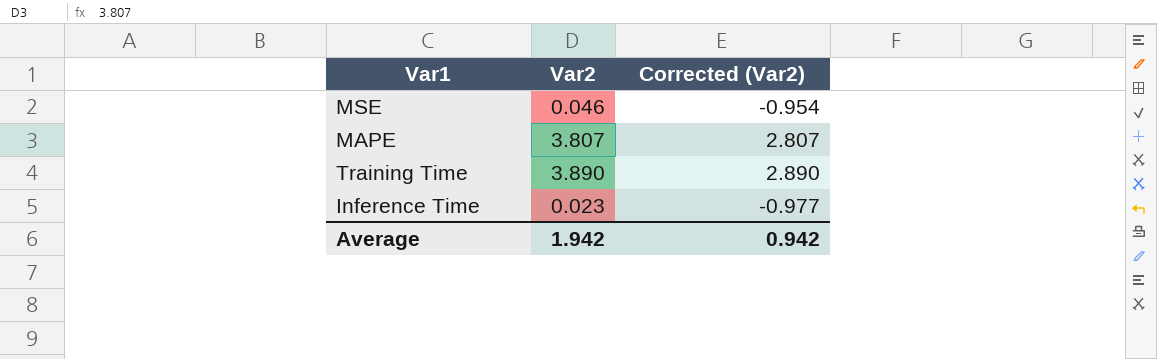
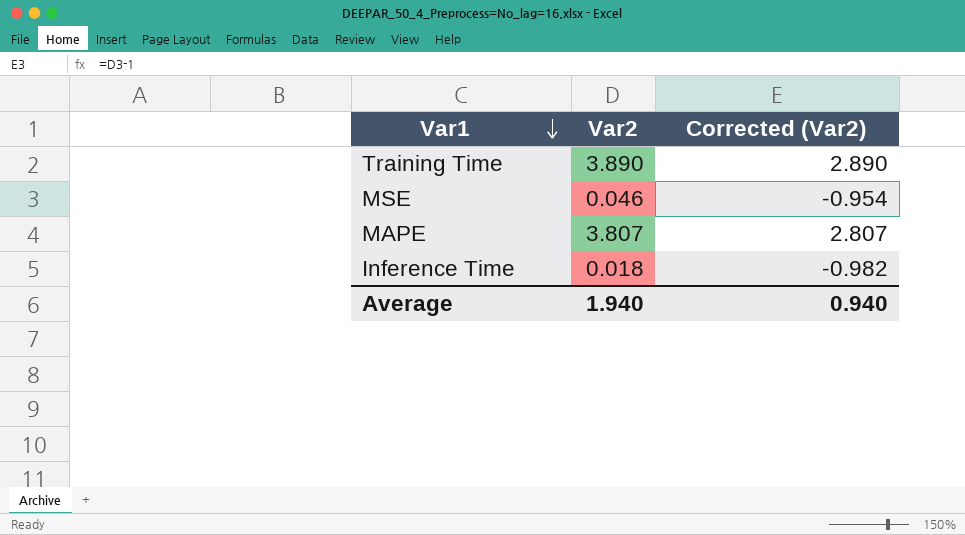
row order: none -> Var1 descending
Inference Time | Var2: 0.023 -> 0.018
Inference Time | Corrected (Var2): -0.977 -> -0.982
Average | Var2: 1.942 -> 1.940
Average | Corrected (Var2): 0.942 -> 0.940

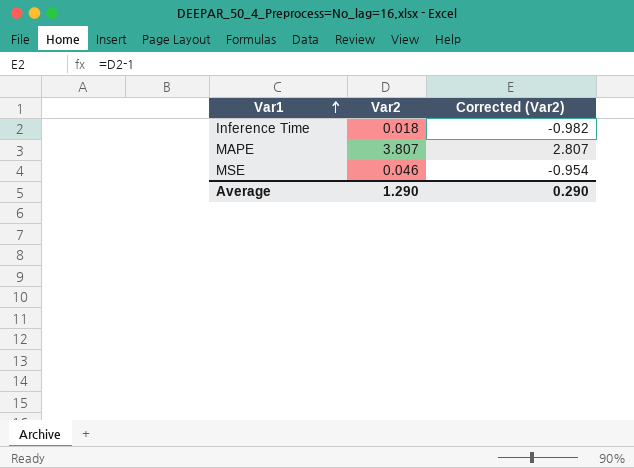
row order: Var1 descending -> Var1 ascending
row Training Time: 3.890 | 2.890 -> none
Average | Var2: 1.940 -> 1.290
Average | Corrected (Var2): 0.940 -> 0.290

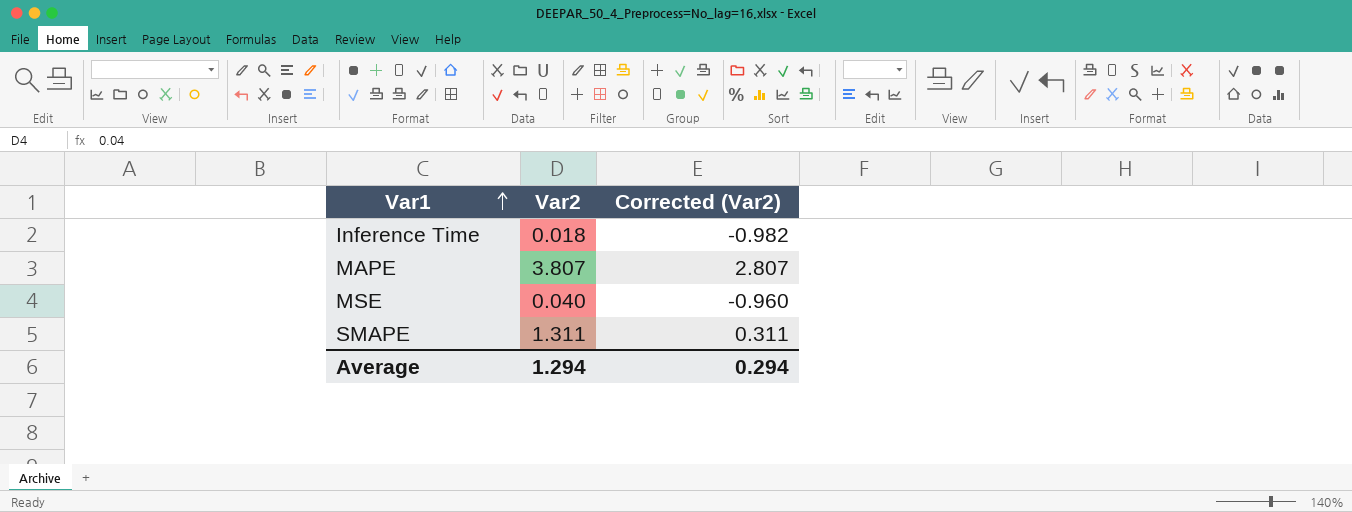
MSE | Var2: 0.046 -> 0.040
MSE | Corrected (Var2): -0.954 -> -0.960
row SMAPE: none -> 1.311 | 0.311
Average | Var2: 1.290 -> 1.294
Average | Corrected (Var2): 0.290 -> 0.294

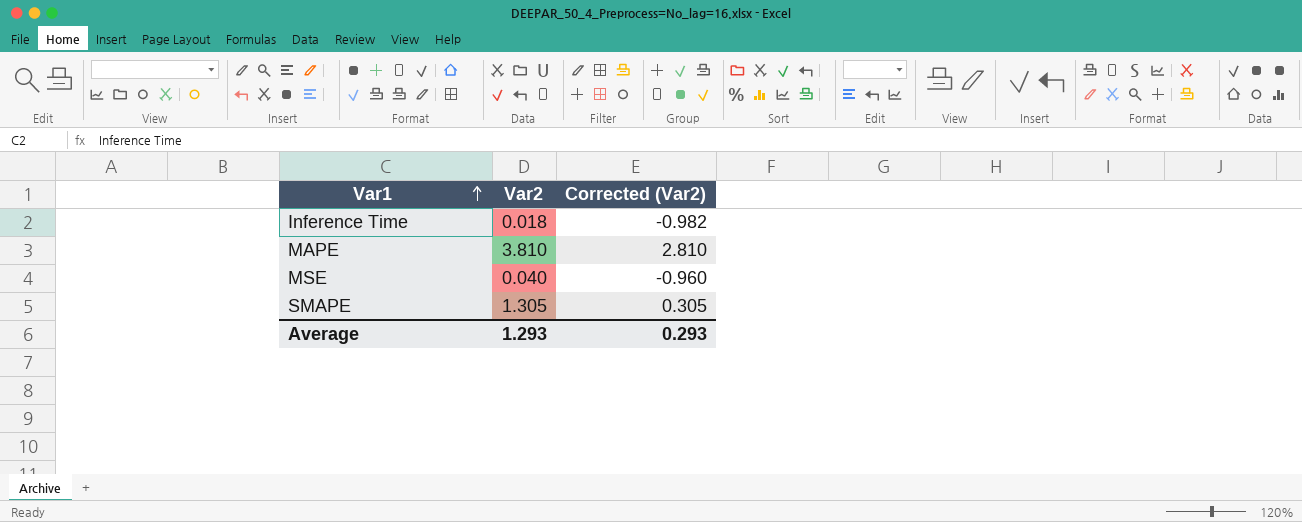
MAPE | Var2: 3.807 -> 3.810
MAPE | Corrected (Var2): 2.807 -> 2.810
SMAPE | Var2: 1.311 -> 1.305
SMAPE | Corrected (Var2): 0.311 -> 0.305
Average | Var2: 1.294 -> 1.293
Average | Corrected (Var2): 0.294 -> 0.293

